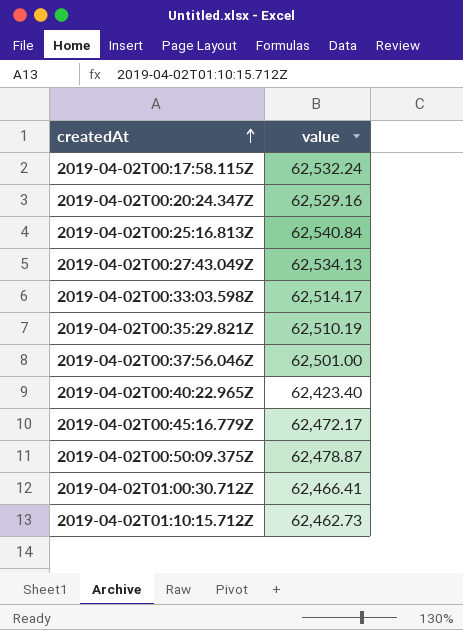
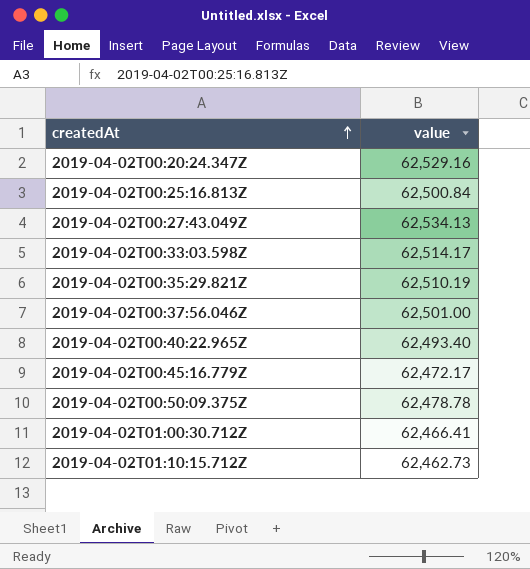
row 2019-04-02T00:17:58.115Z: 62,532.24 -> none
2019-04-02T00:25:16.813Z | value: 62,540.84 -> 62,500.84
2019-04-02T00:40:22.965Z | value: 62,423.40 -> 62,493.40
2019-04-02T00:50:09.375Z | value: 62,478.87 -> 62,478.78

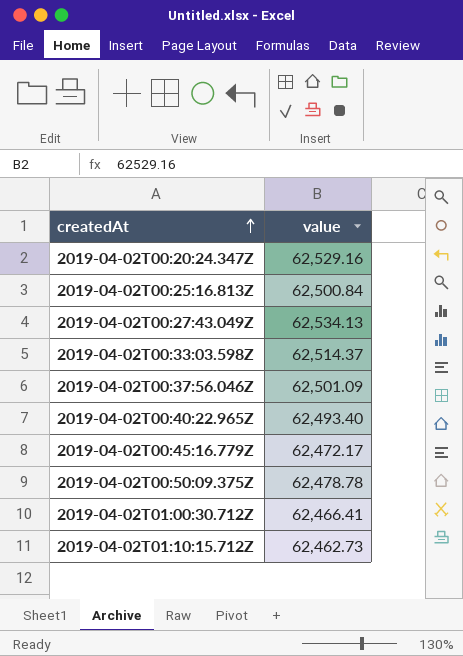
row 2019-04-02T00:35:29.821Z: 62,510.19 -> none
2019-04-02T00:33:03.598Z | value: 62,514.17 -> 62,514.37
2019-04-02T00:37:56.046Z | value: 62,501.00 -> 62,501.09

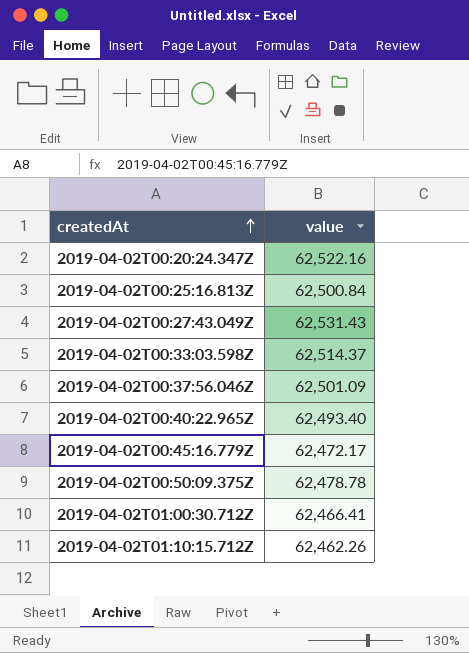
2019-04-02T00:20:24.347Z | value: 62,529.16 -> 62,522.16
2019-04-02T00:27:43.049Z | value: 62,534.13 -> 62,531.43
2019-04-02T01:10:15.712Z | value: 62,462.73 -> 62,462.26

